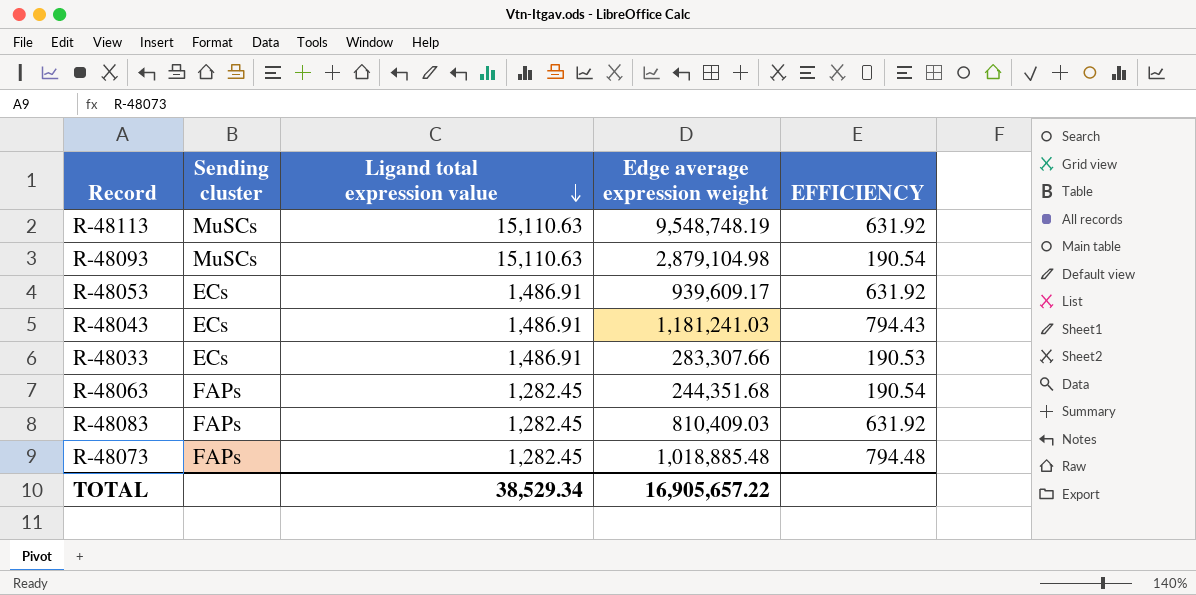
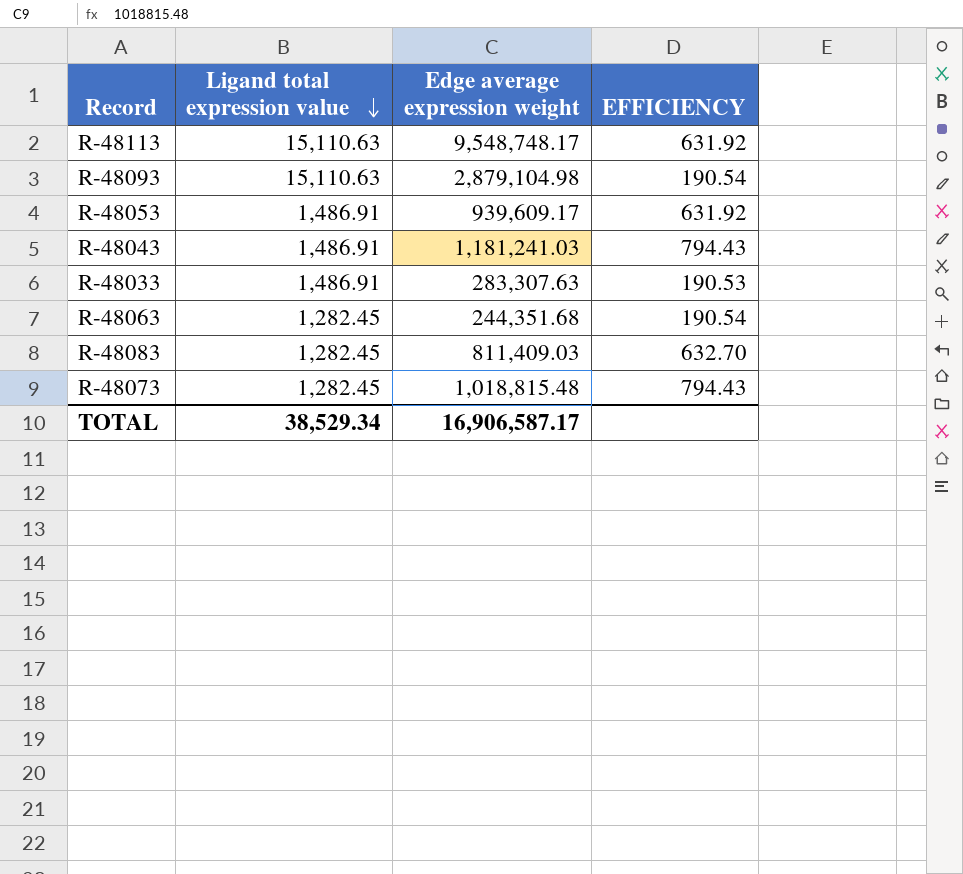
column Sending cluster | position: 2 -> none
R-48113 | Edge average expression weight: 9,548,748.19 -> 9,548,748.17
R-48033 | Edge average expression weight: 283,307.66 -> 283,307.63
R-48083 | Edge average expression weight: 810,409.03 -> 811,409.03
R-48083 | EFFICIENCY: 631.92 -> 632.70
R-48073 | Edge average expression weight: 1,018,885.48 -> 1,018,815.48
R-48073 | EFFICIENCY: 794.48 -> 794.43
TOTAL | Edge average expression weight: 16,905,657.22 -> 16,906,587.17

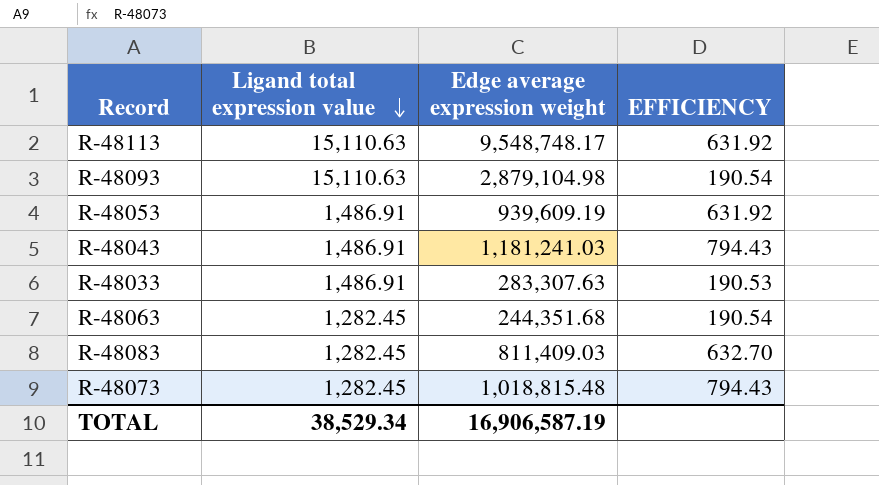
R-48053 | Edge average expression weight: 939,609.17 -> 939,609.19
TOTAL | Edge average expression weight: 16,906,587.17 -> 16,906,587.19

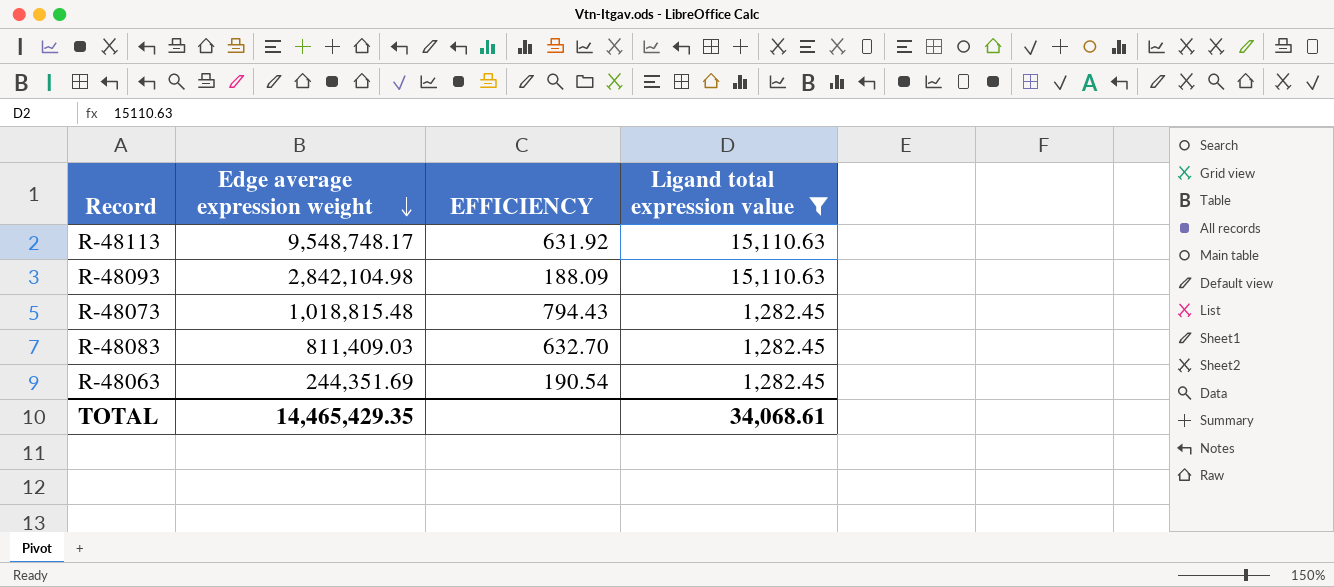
filter: none -> Ligand total expression value != 1,486.91
row order: Ligand total expression value descending -> Edge average expression weight descending
column Ligand total expression value | position: 2 -> 4
R-48093 | Edge average expression weight: 2,879,104.98 -> 2,842,104.98
R-48093 | EFFICIENCY: 190.54 -> 188.09
R-48063 | Edge average expression weight: 244,351.68 -> 244,351.69
TOTAL | Edge average expression weight: 16,906,587.19 -> 14,465,429.35
TOTAL | Ligand total expression value: 38,529.34 -> 34,068.61

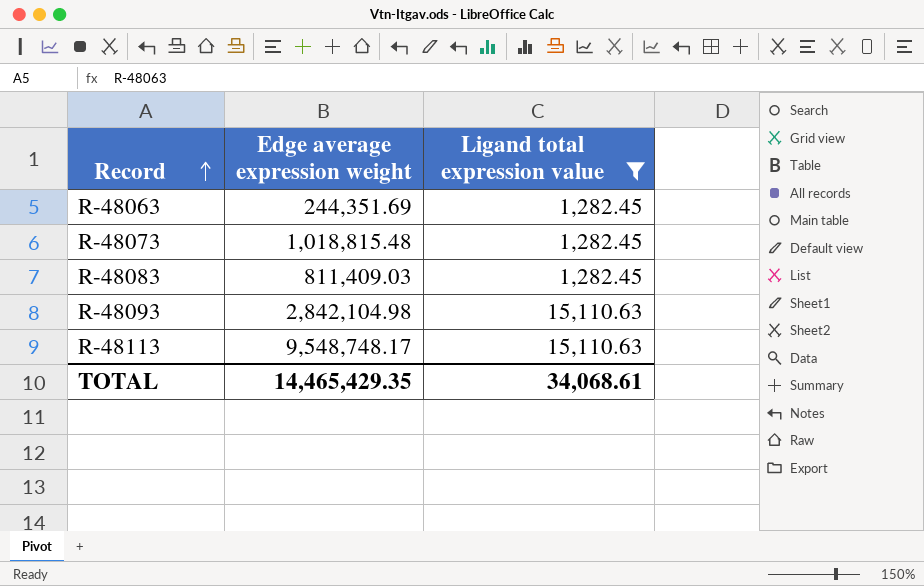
row order: Edge average expression weight descending -> Record ascending
column EFFICIENCY | formula: [Edge average expression weight] / [Ligand total expression value] -> none

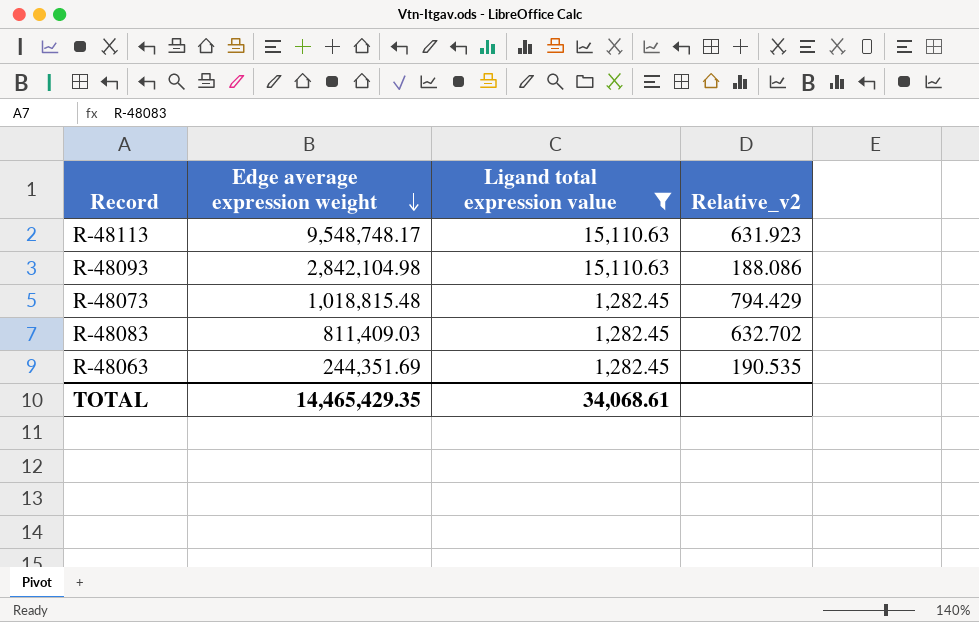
row order: Record ascending -> Edge average expression weight descending
column Relative_v2 | formula: none -> [Edge average expression weight] / [Ligand total expression value]

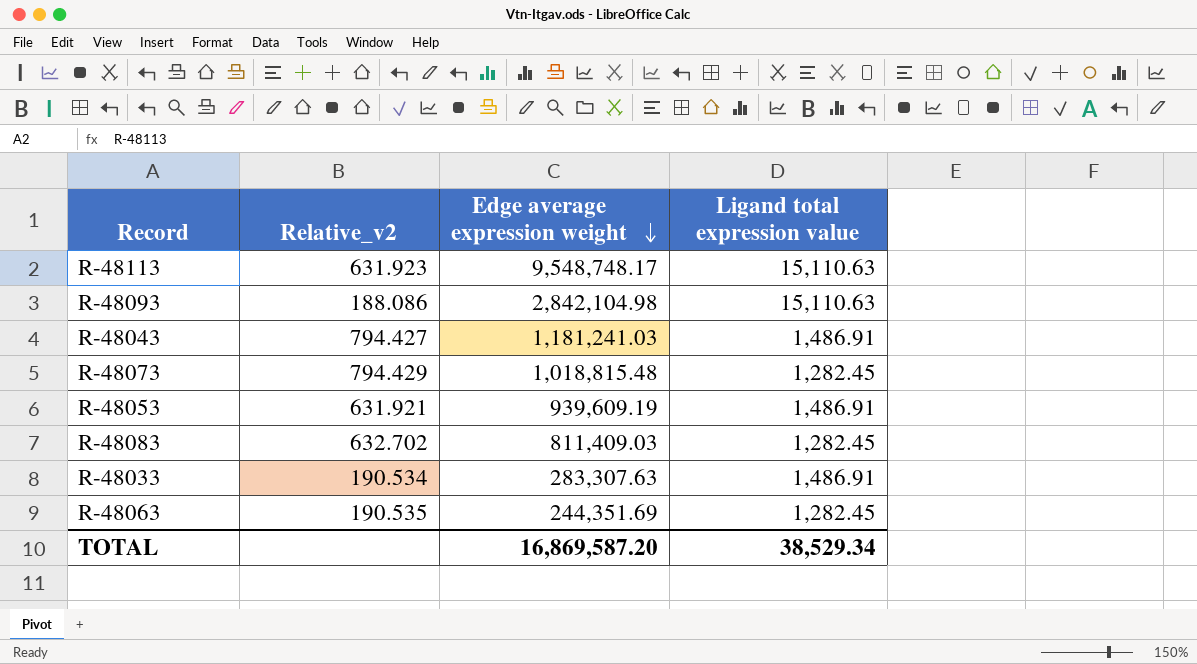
filter: Ligand total expression value != 1,486.91 -> none
column Relative_v2 | position: 4 -> 2
TOTAL | Edge average expression weight: 14,465,429.35 -> 16,869,587.20
TOTAL | Ligand total expression value: 34,068.61 -> 38,529.34

